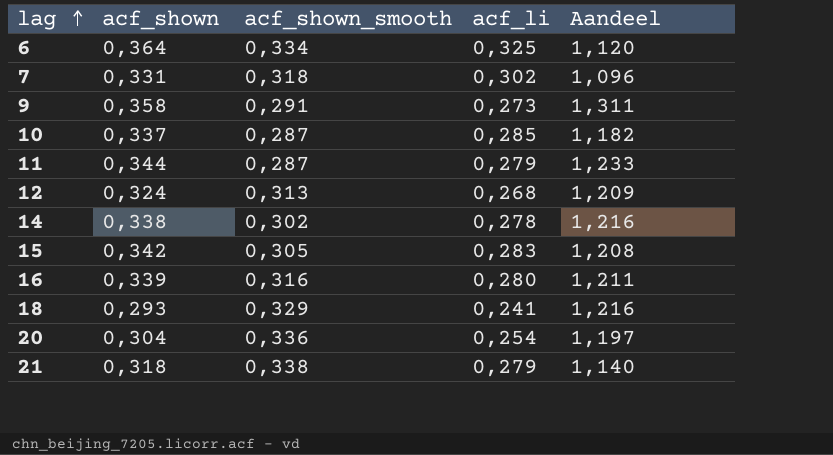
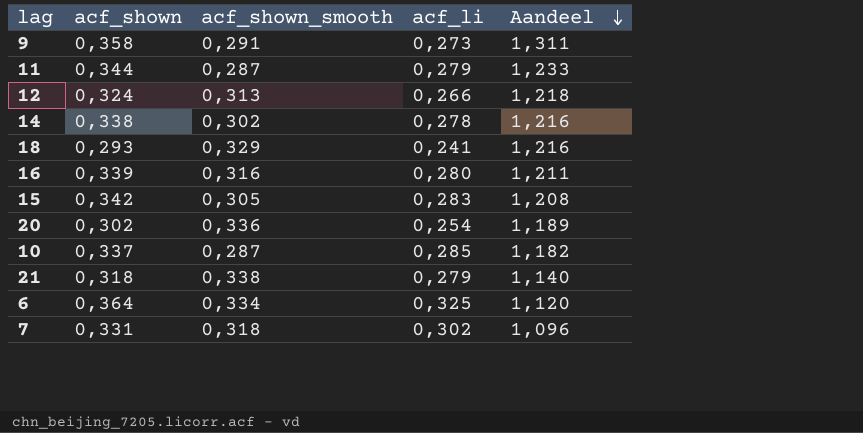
row order: lag ascending -> Aandeel descending
12 | acf_li: 0,268 -> 0,266
12 | Aandeel: 1,209 -> 1,218
20 | acf_shown: 0,304 -> 0,302
20 | Aandeel: 1,197 -> 1,189

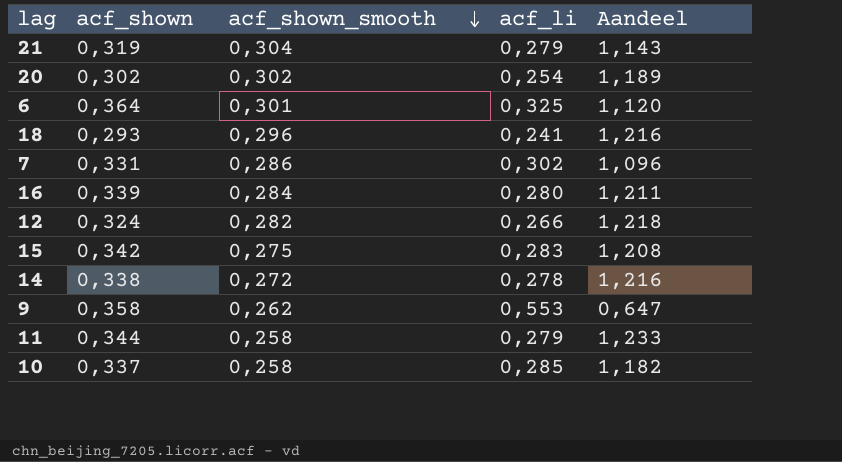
row order: Aandeel descending -> acf_shown_smooth descending
21 | acf_shown: 0,318 -> 0,319
21 | acf_shown_smooth: 0,338 -> 0,304
21 | Aandeel: 1,140 -> 1,143
20 | acf_shown_smooth: 0,336 -> 0,302
6 | acf_shown_smooth: 0,334 -> 0,301
18 | acf_shown_smooth: 0,329 -> 0,296
7 | acf_shown_smooth: 0,318 -> 0,286
16 | acf_shown_smooth: 0,316 -> 0,284
12 | acf_shown_smooth: 0,313 -> 0,282
15 | acf_shown_smooth: 0,305 -> 0,275
14 | acf_shown_smooth: 0,302 -> 0,272
9 | acf_shown_smooth: 0,291 -> 0,262
9 | acf_li: 0,273 -> 0,553
9 | Aandeel: 1,311 -> 0,647
11 | acf_shown_smooth: 0,287 -> 0,258
10 | acf_shown_smooth: 0,287 -> 0,258

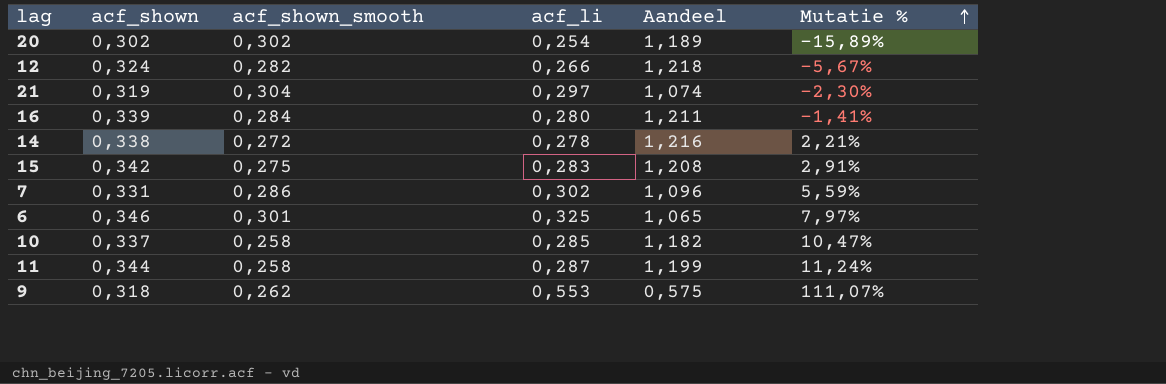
row order: acf_shown_smooth descending -> Mutatie % ascending
column Mutatie % | formula: none -> ([acf_li] - [acf_shown_smooth]) / [acf_shown_smooth]
row 18: 0,293 | 0,296 | 0,241 | 1,216 -> none
21 | acf_li: 0,279 -> 0,297
21 | Aandeel: 1,143 -> 1,074
6 | acf_shown: 0,364 -> 0,346
6 | Aandeel: 1,120 -> 1,065
11 | acf_li: 0,279 -> 0,287
11 | Aandeel: 1,233 -> 1,199
9 | acf_shown: 0,358 -> 0,318
9 | Aandeel: 0,647 -> 0,575

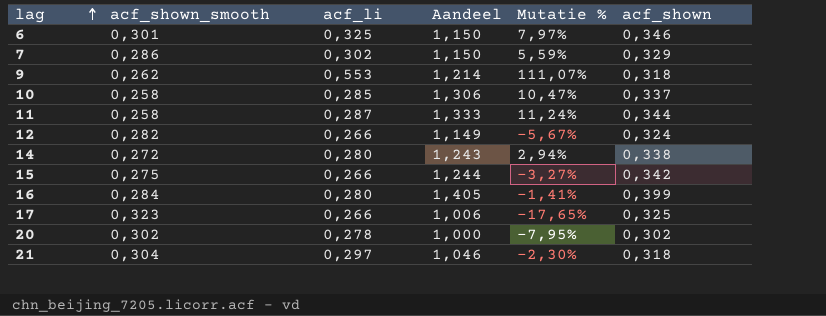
row order: Mutatie % ascending -> lag ascending
column Aandeel | formula: [acf_shown] / [acf_li] -> [acf_shown] / [acf_shown_smooth]
column acf_shown | position: 2 -> 6
7 | acf_shown: 0,331 -> 0,329
14 | acf_li: 0,278 -> 0,280
14 | Mutatie %: 2,21% -> 2,94%
15 | acf_li: 0,283 -> 0,266
15 | Mutatie %: 2,91% -> -3,27%
16 | acf_shown: 0,339 -> 0,399
row 17: none -> 0,323 | 0,266 | 1,006 | -17,65% | 0,325
20 | acf_li: 0,254 -> 0,278
20 | Mutatie %: -15,89% -> -7,95%
21 | acf_shown: 0,319 -> 0,318

